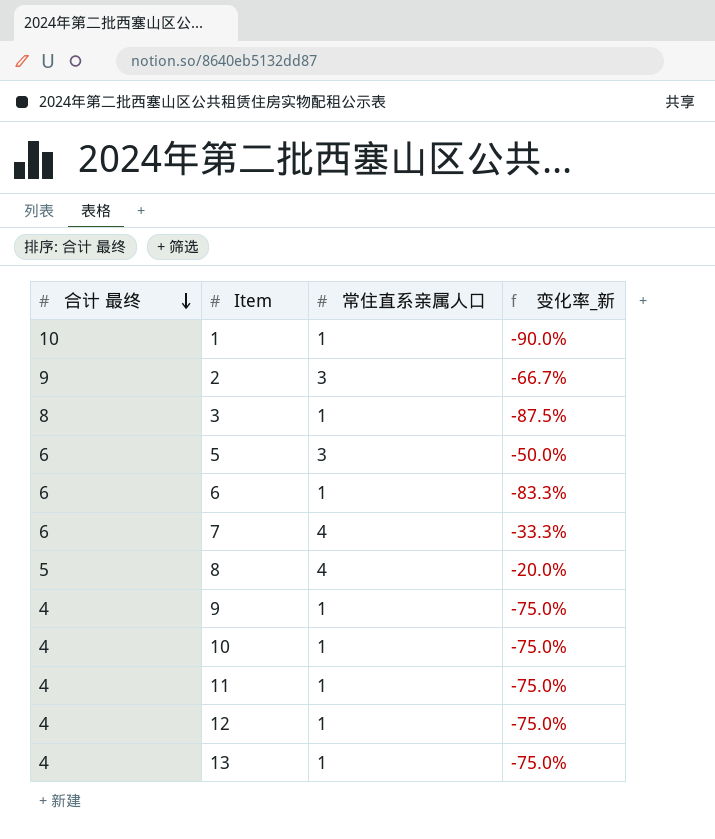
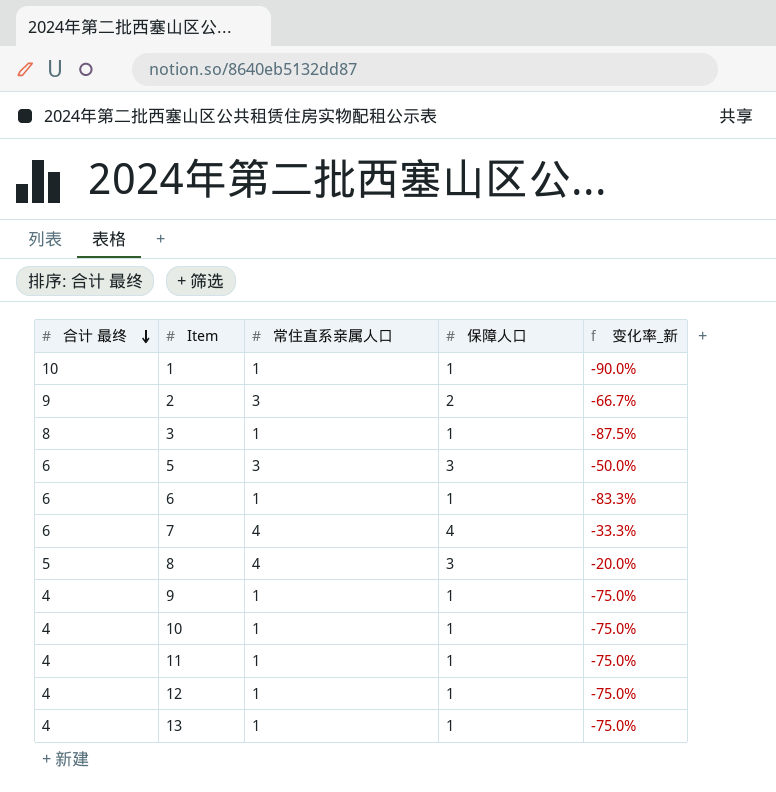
column 保障人口 | position: none -> 4

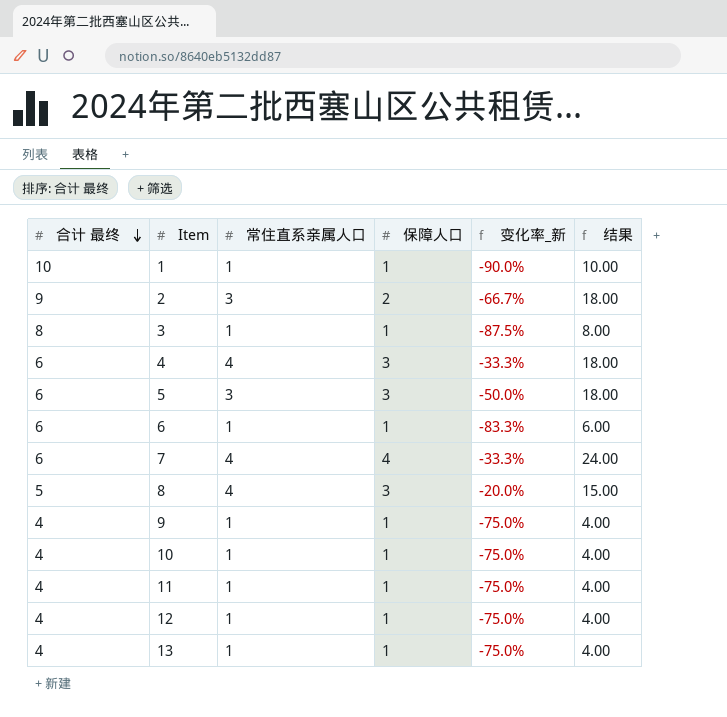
column 结果 | formula: none -> [合计 最终] * [保障人口]
row 4: none -> 6 | 4 | 3 | -33.3% | 18.00

